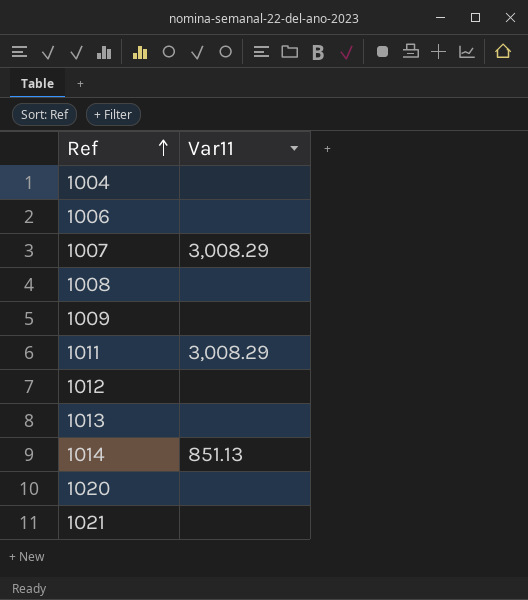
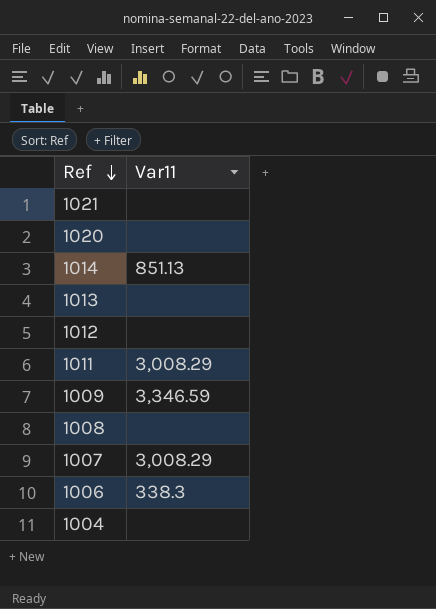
row order: Ref ascending -> Ref descending
1009 | Var11: none -> 3,346.59
1006 | Var11: none -> 338.3

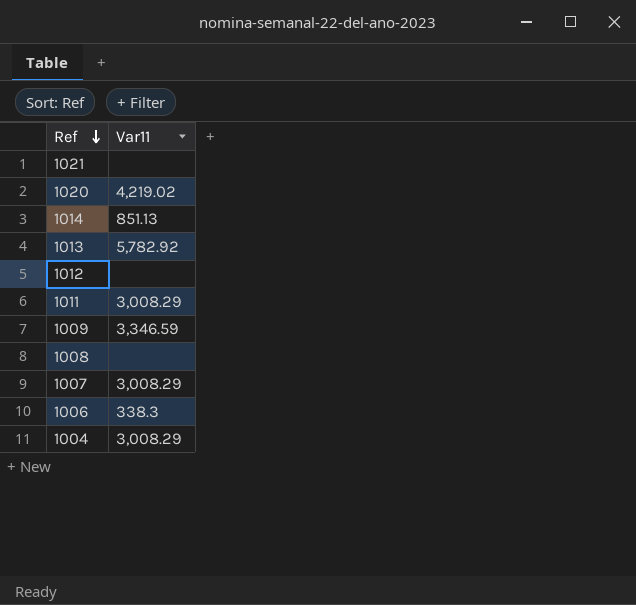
1020 | Var11: none -> 4,219.02
1013 | Var11: none -> 5,782.92
1004 | Var11: none -> 3,008.29

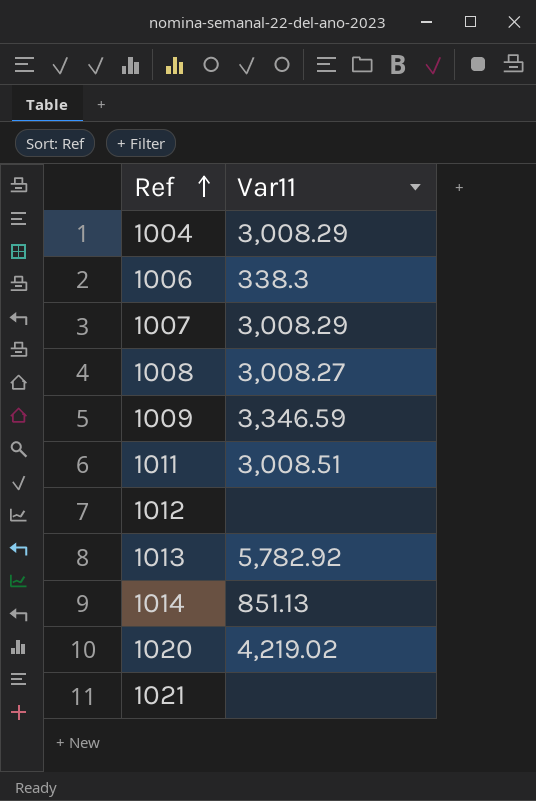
row order: Ref descending -> Ref ascending
1008 | Var11: none -> 3,008.27
1011 | Var11: 3,008.29 -> 3,008.51

